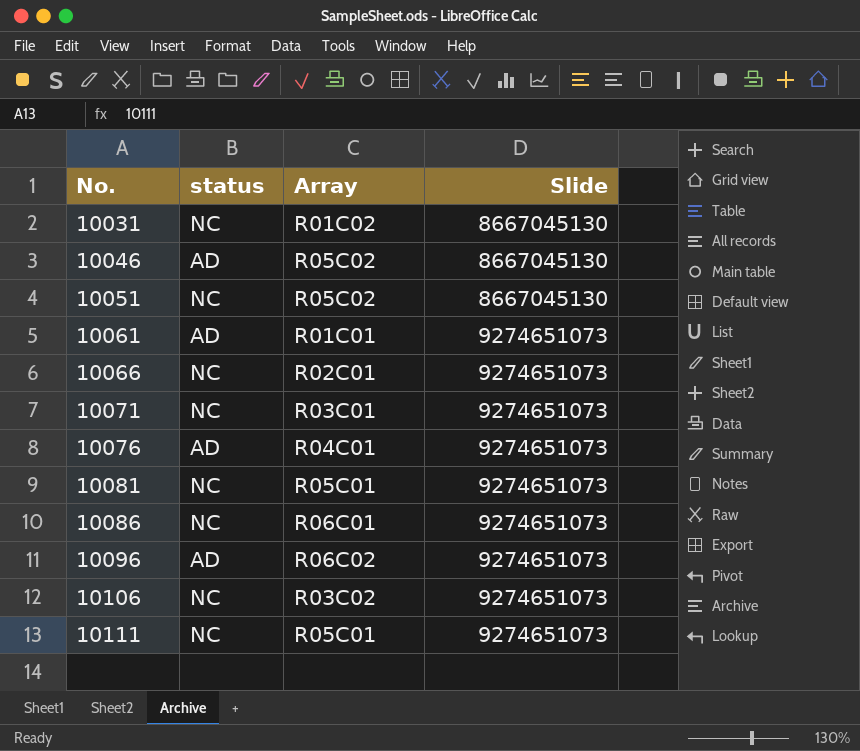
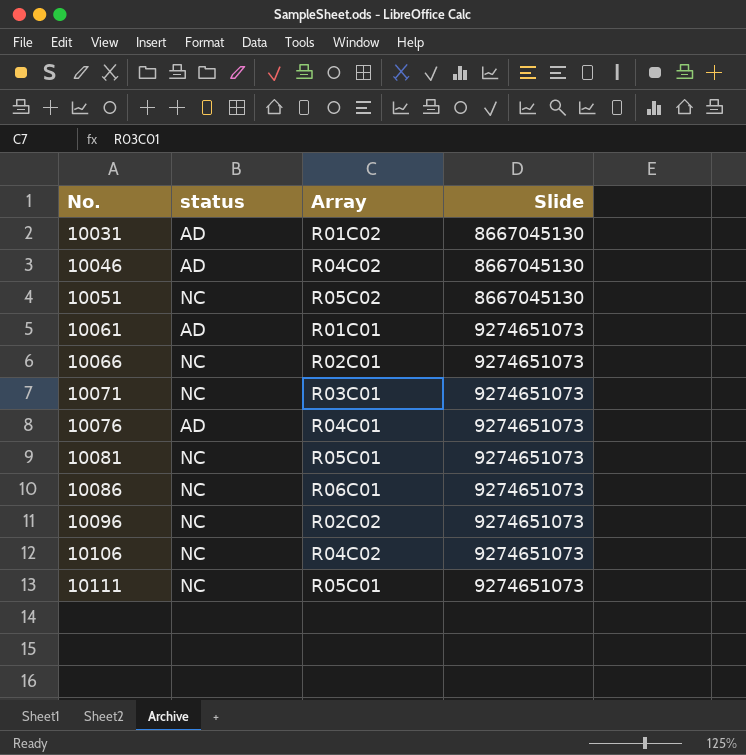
10031 | status: NC -> AD
10046 | Array: R05C02 -> R04C02
10096 | status: AD -> NC
10096 | Array: R06C02 -> R02C02
10106 | Array: R03C02 -> R04C02

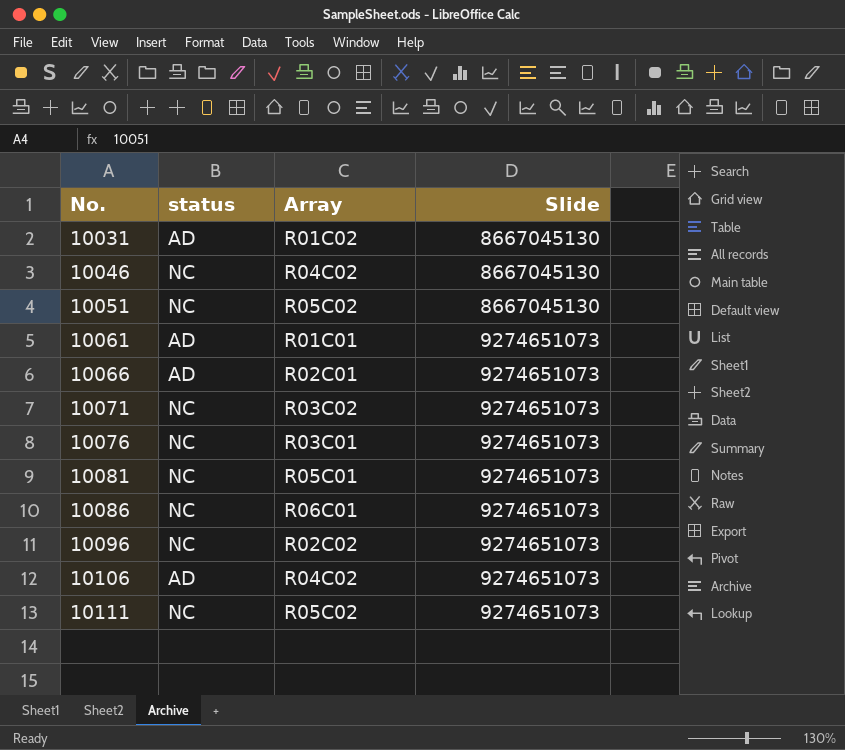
10046 | status: AD -> NC
10066 | status: NC -> AD
10071 | Array: R03C01 -> R03C02
10076 | status: AD -> NC
10076 | Array: R04C01 -> R03C01
10106 | status: NC -> AD
10111 | Array: R05C01 -> R05C02

